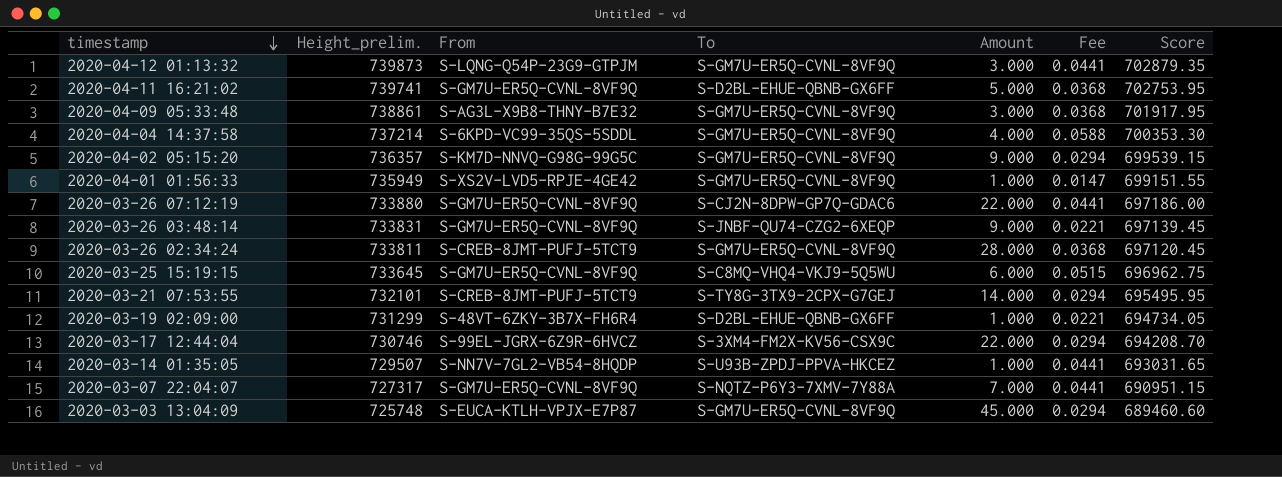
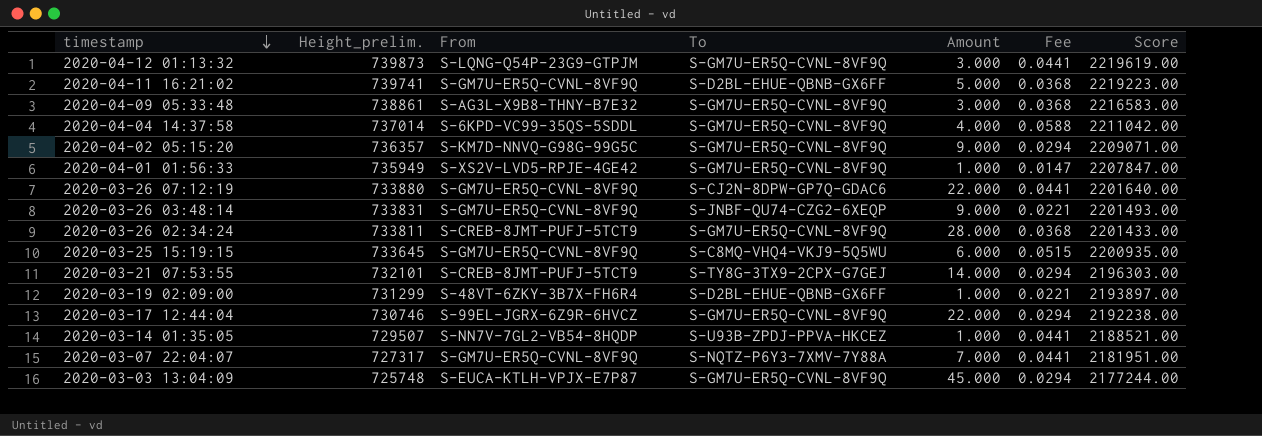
column Score | formula: [Height_prelim.] * 0.95 -> [Height_prelim.] * 3
2020-04-04 14:37:58 | Height_prelim.: 737214 -> 737014
2020-03-17 12:44:04 | To: S-3XM4-FM2X-KV56-CSX9C -> S-GM7U-ER5Q-CVNL-8VF9Q

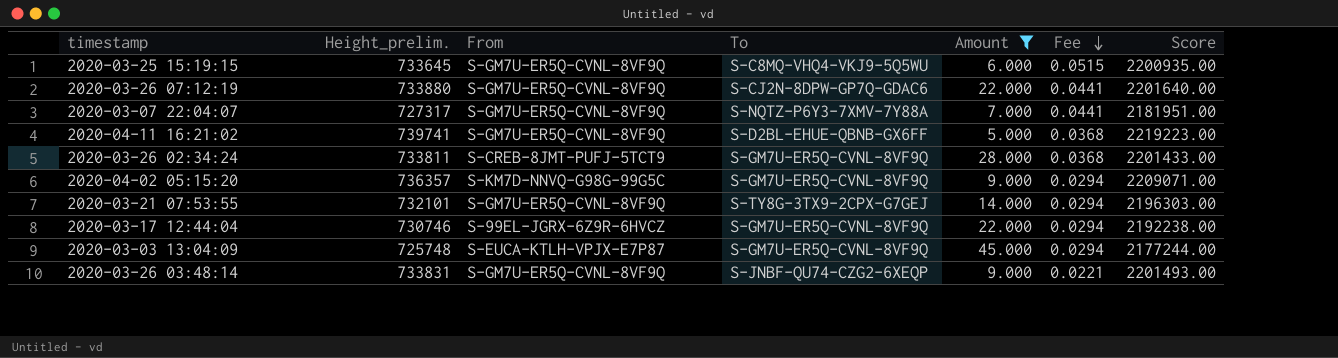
filter: none -> Amount >= 5.000
row order: timestamp descending -> Fee descending
2020-03-21 07:53:55 | From: S-CREB-8JMT-PUFJ-5TCT9 -> S-GM7U-ER5Q-CVNL-8VF9Q

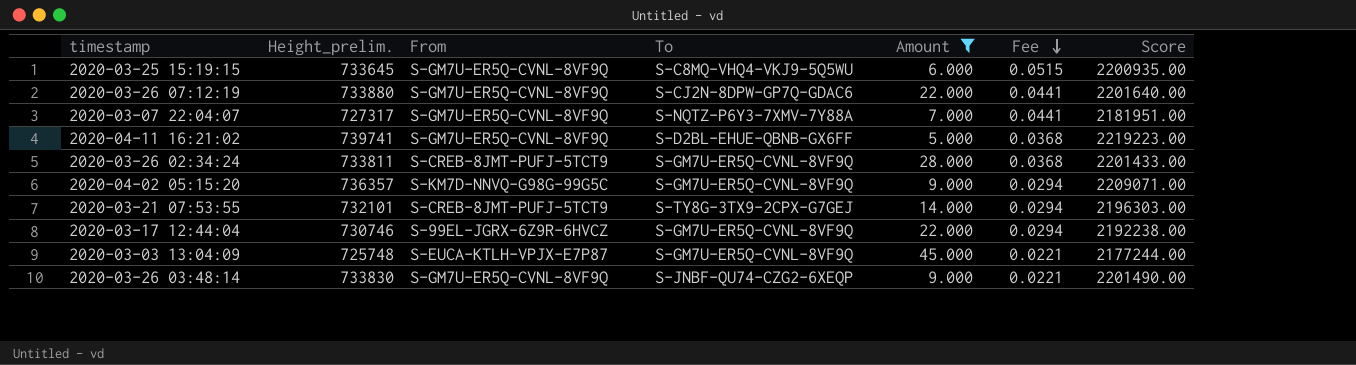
2020-03-21 07:53:55 | From: S-GM7U-ER5Q-CVNL-8VF9Q -> S-CREB-8JMT-PUFJ-5TCT9
2020-03-03 13:04:09 | Fee: 0.0294 -> 0.0221
2020-03-26 03:48:14 | Height_prelim.: 733831 -> 733830
2020-03-26 03:48:14 | Score: 2201493.00 -> 2201490.00

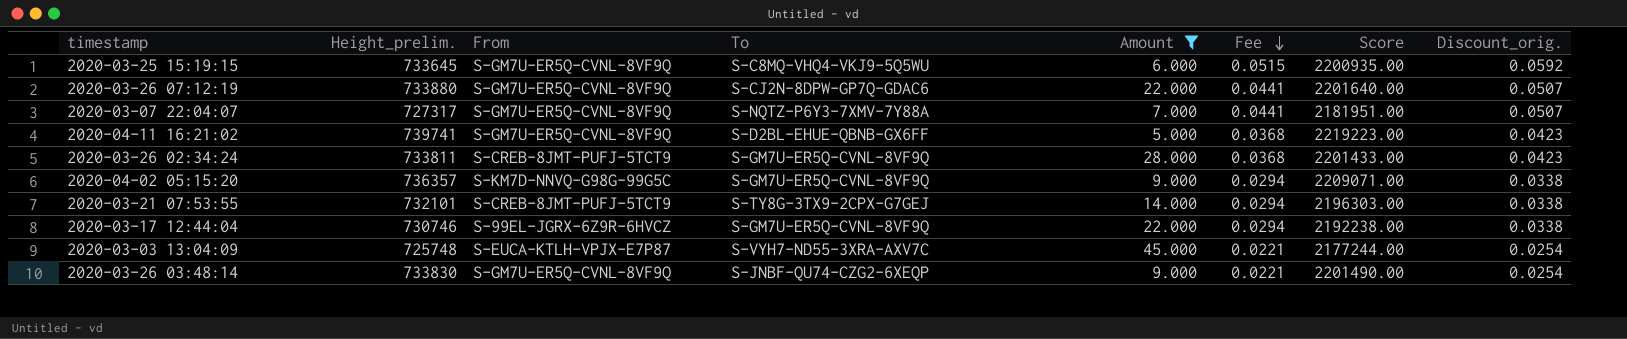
column Discount_orig. | formula: none -> [Fee] * 1.15
2020-03-03 13:04:09 | To: S-GM7U-ER5Q-CVNL-8VF9Q -> S-VYH7-ND55-3XRA-AXV7C

